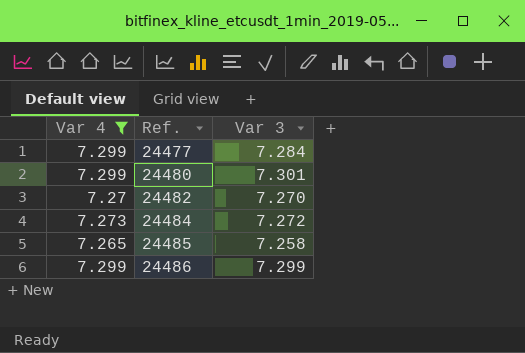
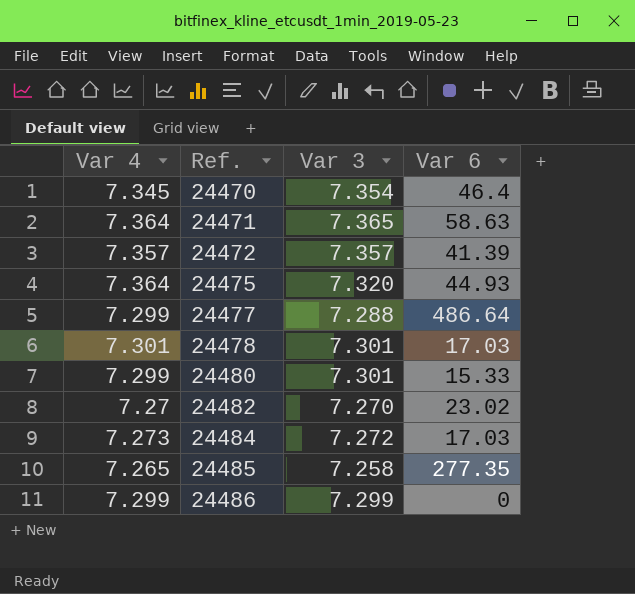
filter: Var 4 <= 7.299 -> none
column Var 6 | position: none -> 4
24477 | Var 3: 7.284 -> 7.288

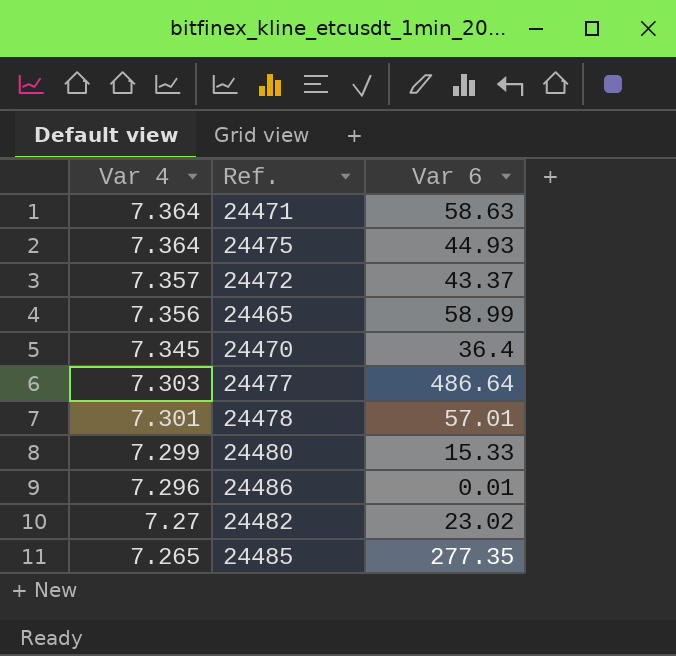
row order: Ref. ascending -> Var 4 descending
column Var 3 | position: 3 -> none
row 24484: 7.273 | 7.272 | 17.03 -> none
24472 | Var 6: 41.39 -> 43.37
row 24465: none -> 7.356 | 58.99
24470 | Var 6: 46.4 -> 36.4
24477 | Var 4: 7.299 -> 7.303
24478 | Var 6: 17.03 -> 57.01
24486 | Var 4: 7.299 -> 7.296
24486 | Var 6: 0 -> 0.01

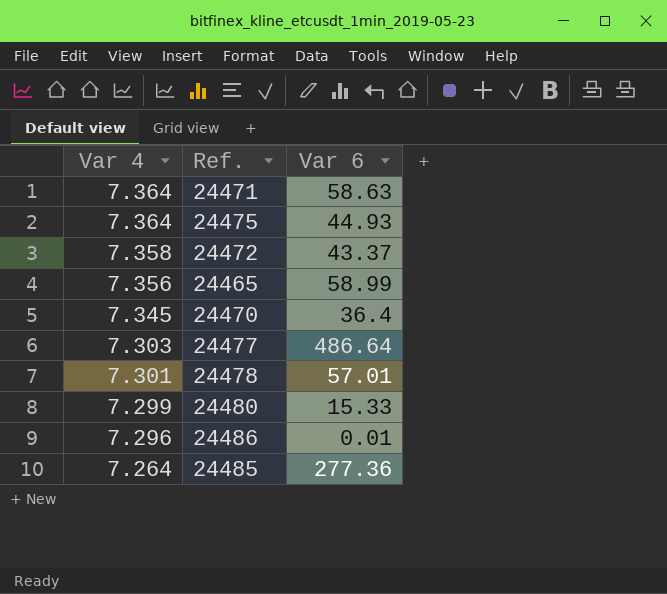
row 24482: 7.27 | 23.02 -> none
24472 | Var 4: 7.357 -> 7.358
24485 | Var 4: 7.265 -> 7.264
24485 | Var 6: 277.35 -> 277.36

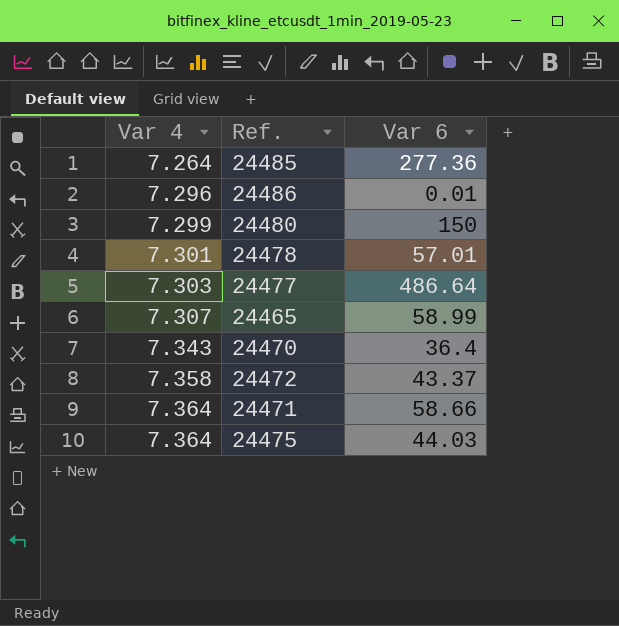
row order: Var 4 descending -> Var 4 ascending
24480 | Var 6: 15.33 -> 150
24465 | Var 4: 7.356 -> 7.307
24470 | Var 4: 7.345 -> 7.343
24471 | Var 6: 58.63 -> 58.66
24475 | Var 6: 44.93 -> 44.03

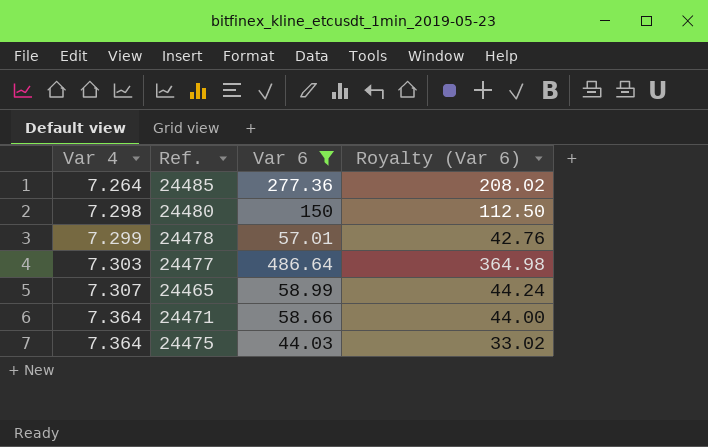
filter: none -> Var 6 >= 44.03
column Royalty (Var 6) | formula: none -> [Var 6] * 0.75
24480 | Var 4: 7.299 -> 7.298
24478 | Var 4: 7.301 -> 7.299

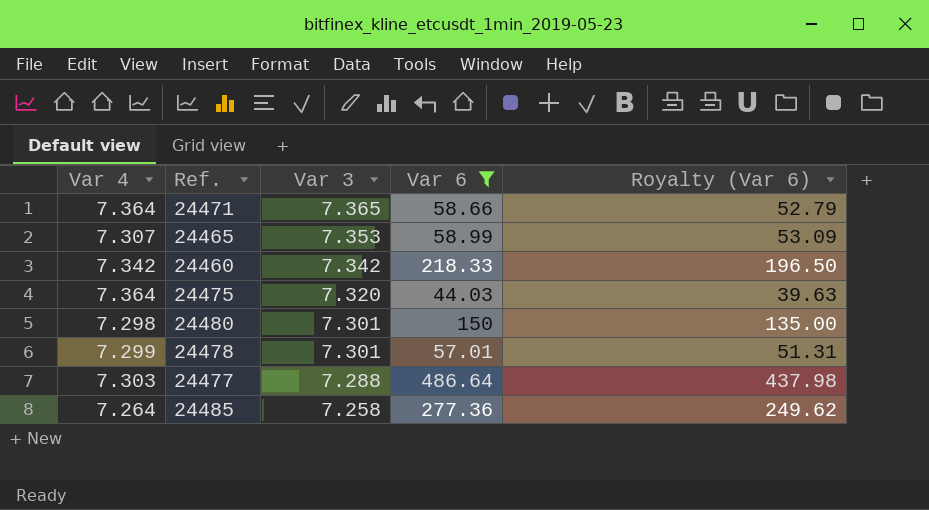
row order: Var 4 ascending -> Var 3 descending
column Var 3 | position: none -> 3
column Royalty (Var 6) | formula: [Var 6] * 0.75 -> [Var 6] * 0.9
row 24460: none -> 7.342 | 7.342 | 218.33 | 196.50

